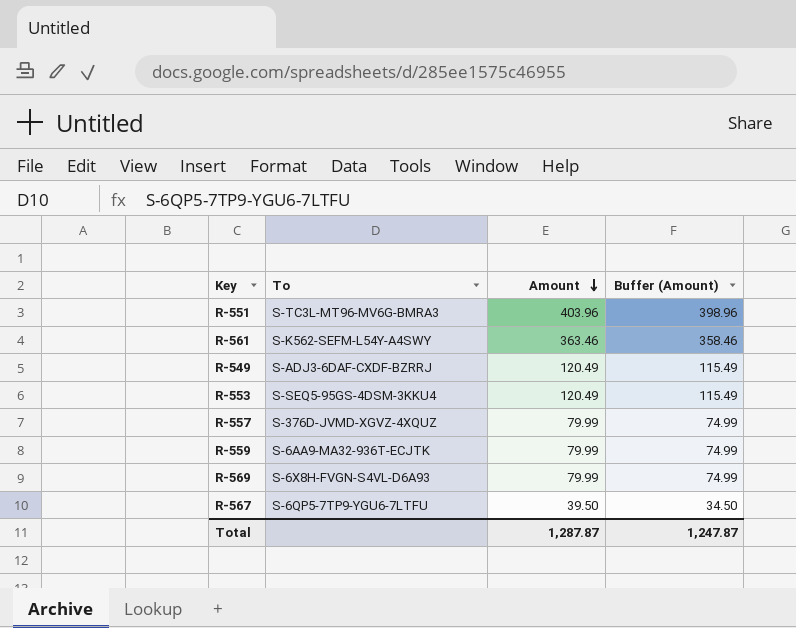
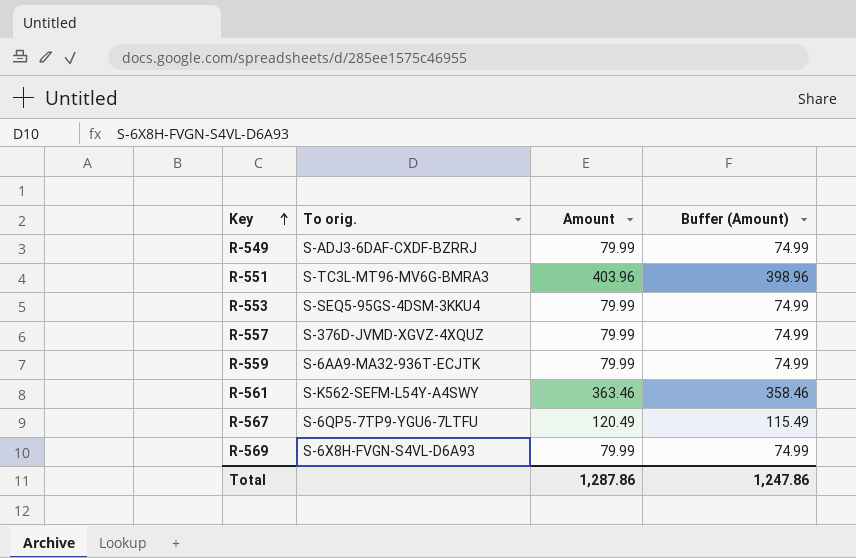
row order: Amount descending -> Key ascending
column name: To -> To orig.
R-549 | Amount: 120.49 -> 79.99
R-549 | Buffer (Amount): 115.49 -> 74.99
R-553 | Amount: 120.49 -> 79.99
R-553 | Buffer (Amount): 115.49 -> 74.99
R-567 | Amount: 39.50 -> 120.49
R-567 | Buffer (Amount): 34.50 -> 115.49
Total | Amount: 1,287.87 -> 1,287.86
Total | Buffer (Amount): 1,247.87 -> 1,247.86

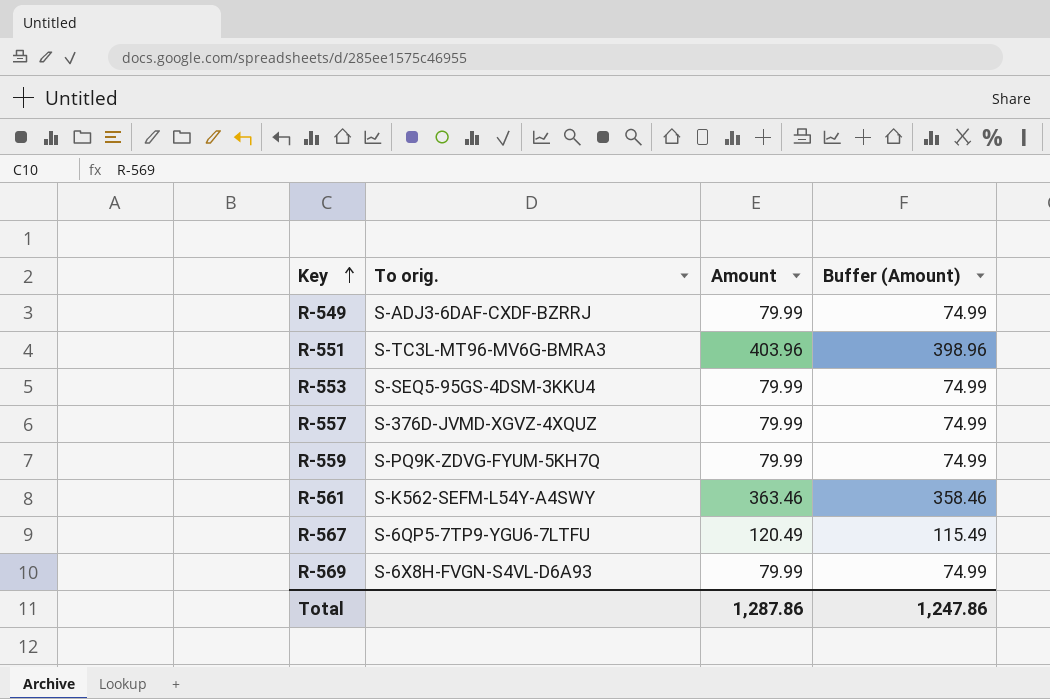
R-559 | To orig.: S-6AA9-MA32-936T-ECJTK -> S-PQ9K-ZDVG-FYUM-5KH7Q

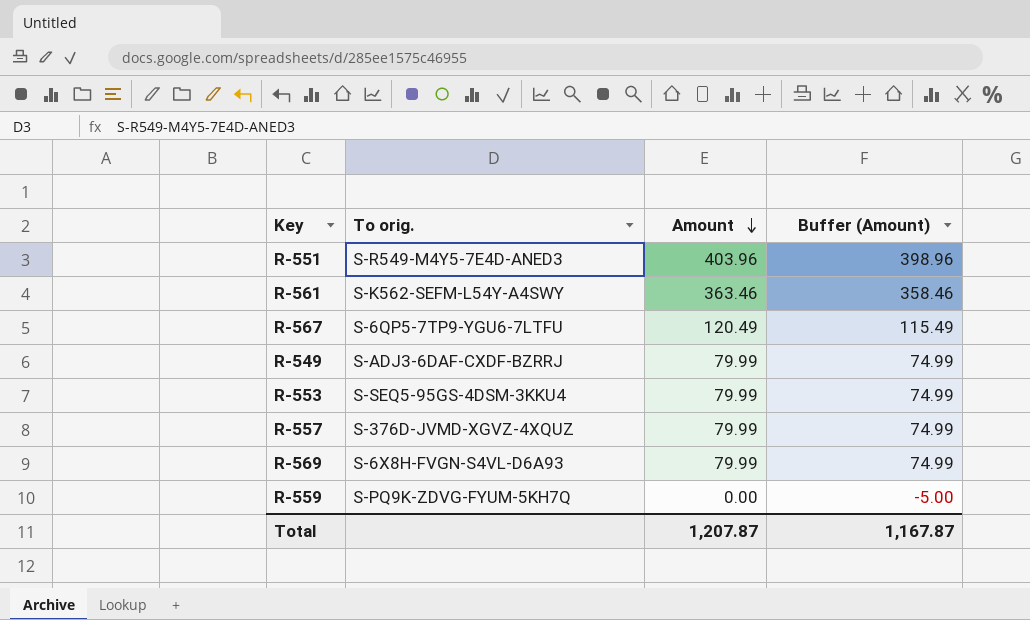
row order: Key ascending -> Amount descending
R-551 | To orig.: S-TC3L-MT96-MV6G-BMRA3 -> S-R549-M4Y5-7E4D-ANED3
R-559 | Amount: 79.99 -> 0.00
R-559 | Buffer (Amount): 74.99 -> -5.00
Total | Amount: 1,287.86 -> 1,207.87
Total | Buffer (Amount): 1,247.86 -> 1,167.87

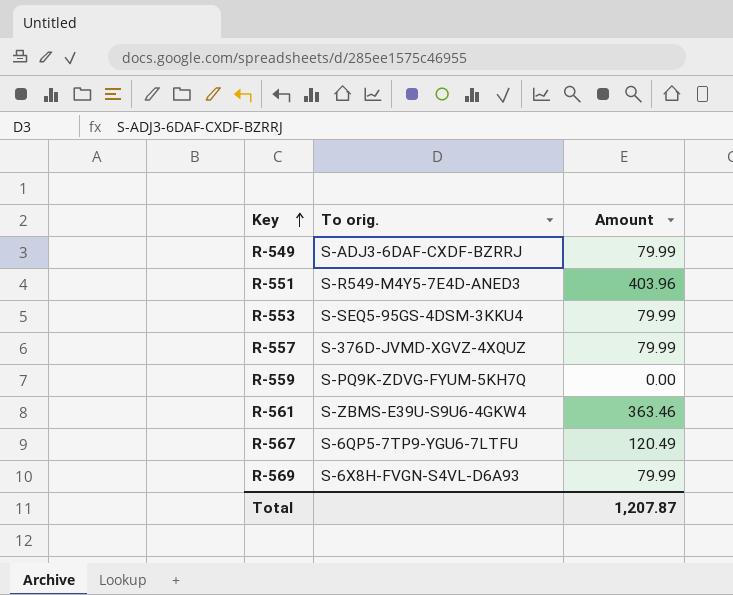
row order: Amount descending -> Key ascending
column Buffer (Amount) | formula: [Amount] - 5 -> none
R-561 | To orig.: S-K562-SEFM-L54Y-A4SWY -> S-ZBMS-E39U-S9U6-4GKW4

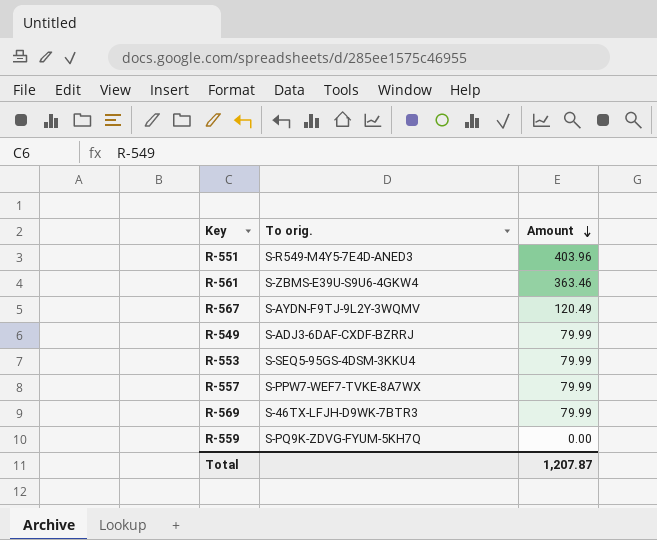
row order: Key ascending -> Amount descending
R-567 | To orig.: S-6QP5-7TP9-YGU6-7LTFU -> S-AYDN-F9TJ-9L2Y-3WQMV
R-557 | To orig.: S-376D-JVMD-XGVZ-4XQUZ -> S-PPW7-WEF7-TVKE-8A7WX
R-569 | To orig.: S-6X8H-FVGN-S4VL-D6A93 -> S-46TX-LFJH-D9WK-7BTR3

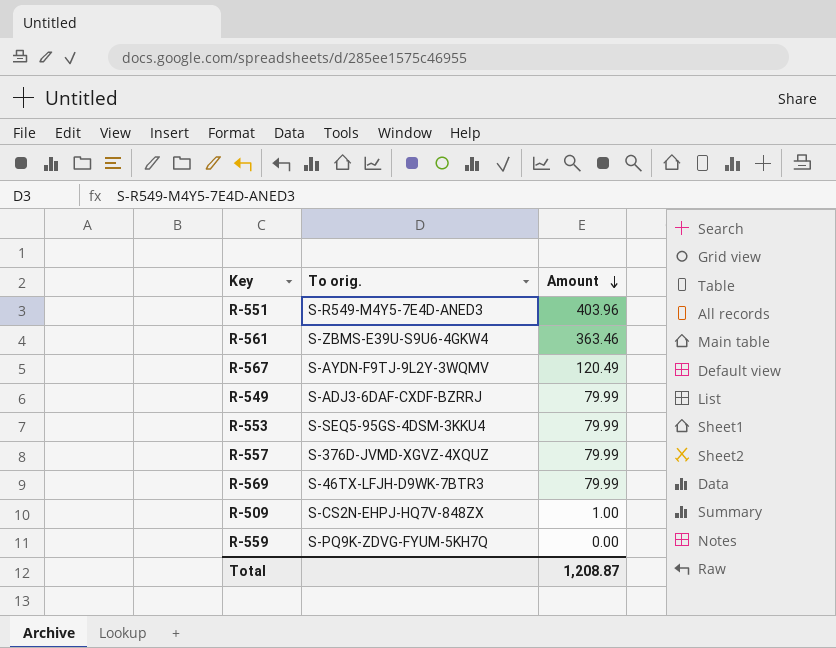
R-557 | To orig.: S-PPW7-WEF7-TVKE-8A7WX -> S-376D-JVMD-XGVZ-4XQUZ
row R-509: none -> S-CS2N-EHPJ-HQ7V-848ZX | 1.00
Total | Amount: 1,207.87 -> 1,208.87

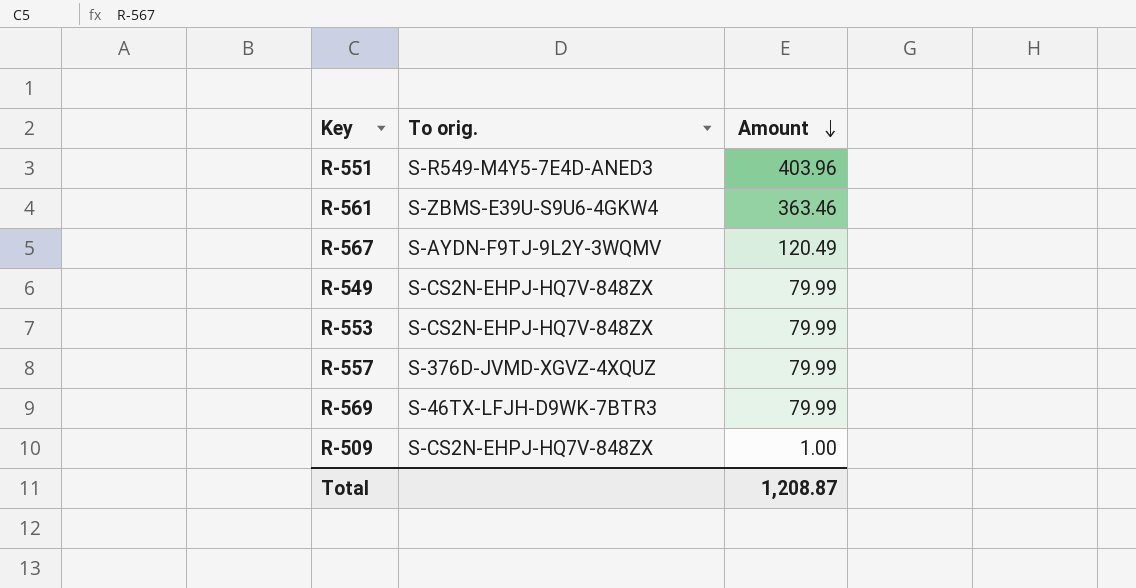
row R-559: S-PQ9K-ZDVG-FYUM-5KH7Q | 0.00 -> none
R-549 | To orig.: S-ADJ3-6DAF-CXDF-BZRRJ -> S-CS2N-EHPJ-HQ7V-848ZX
R-553 | To orig.: S-SEQ5-95GS-4DSM-3KKU4 -> S-CS2N-EHPJ-HQ7V-848ZX

